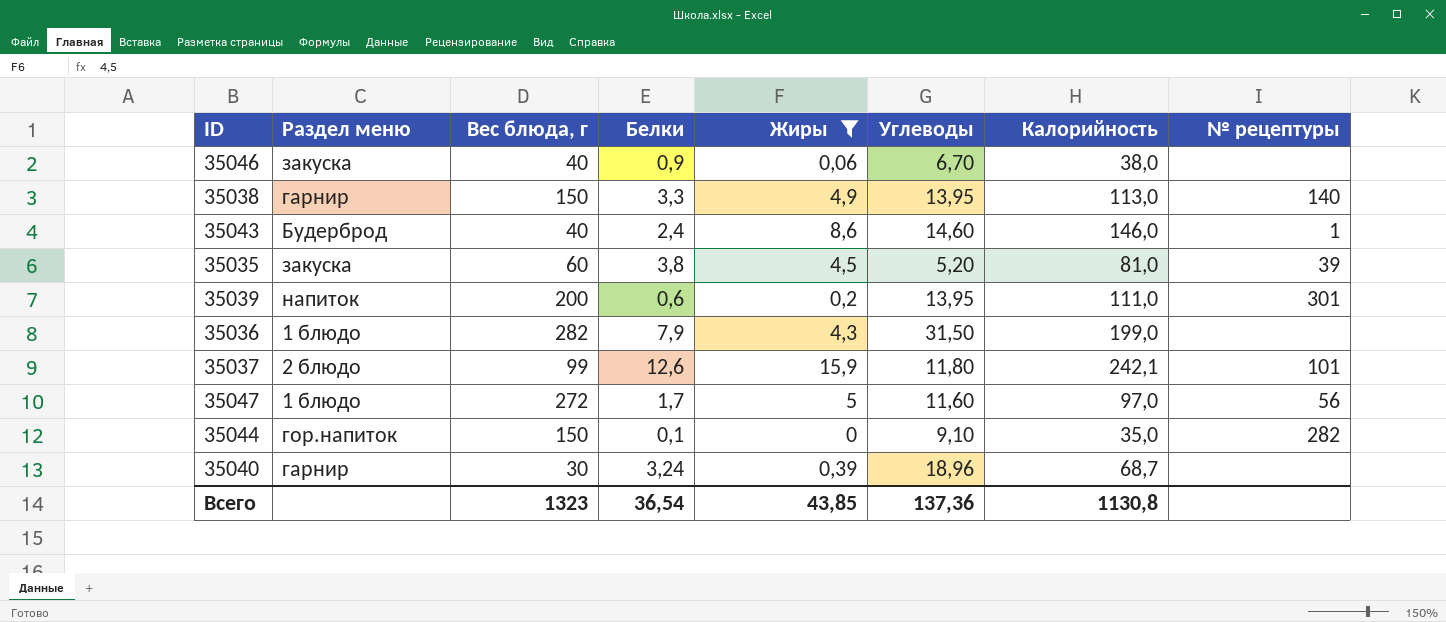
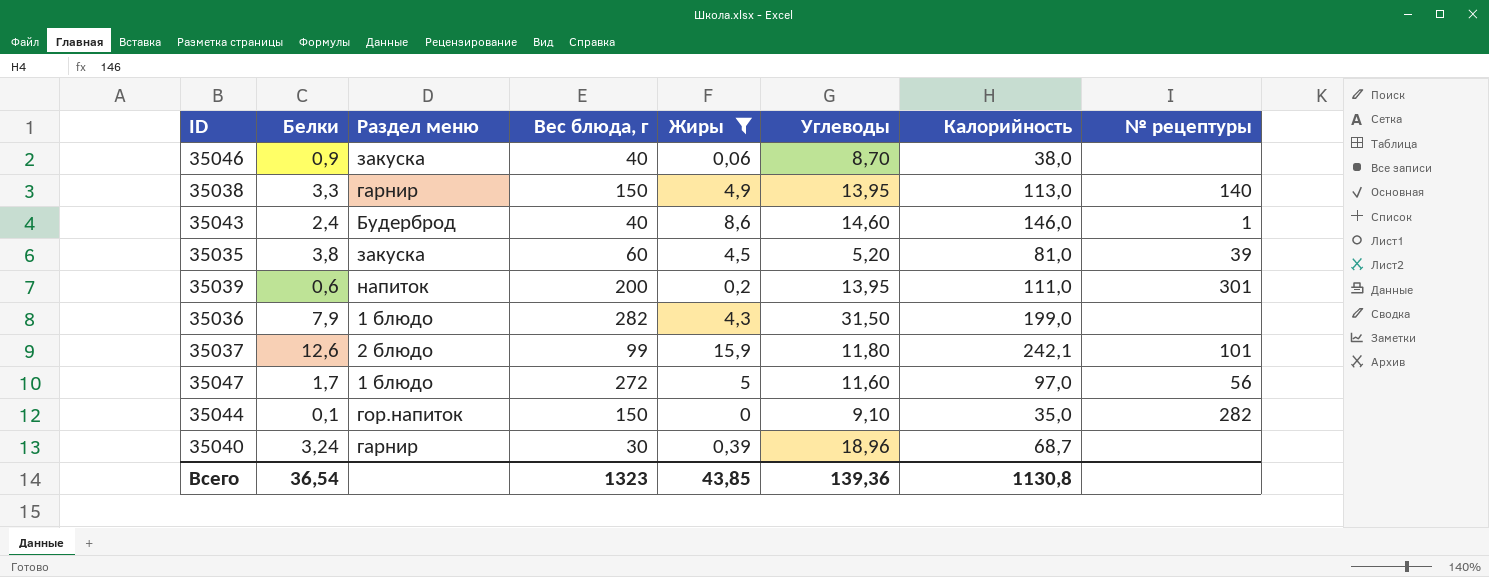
column Белки | position: 4 -> 2
35046 | Углеводы: 6,70 -> 8,70
Всего | Углеводы: 137,36 -> 139,36

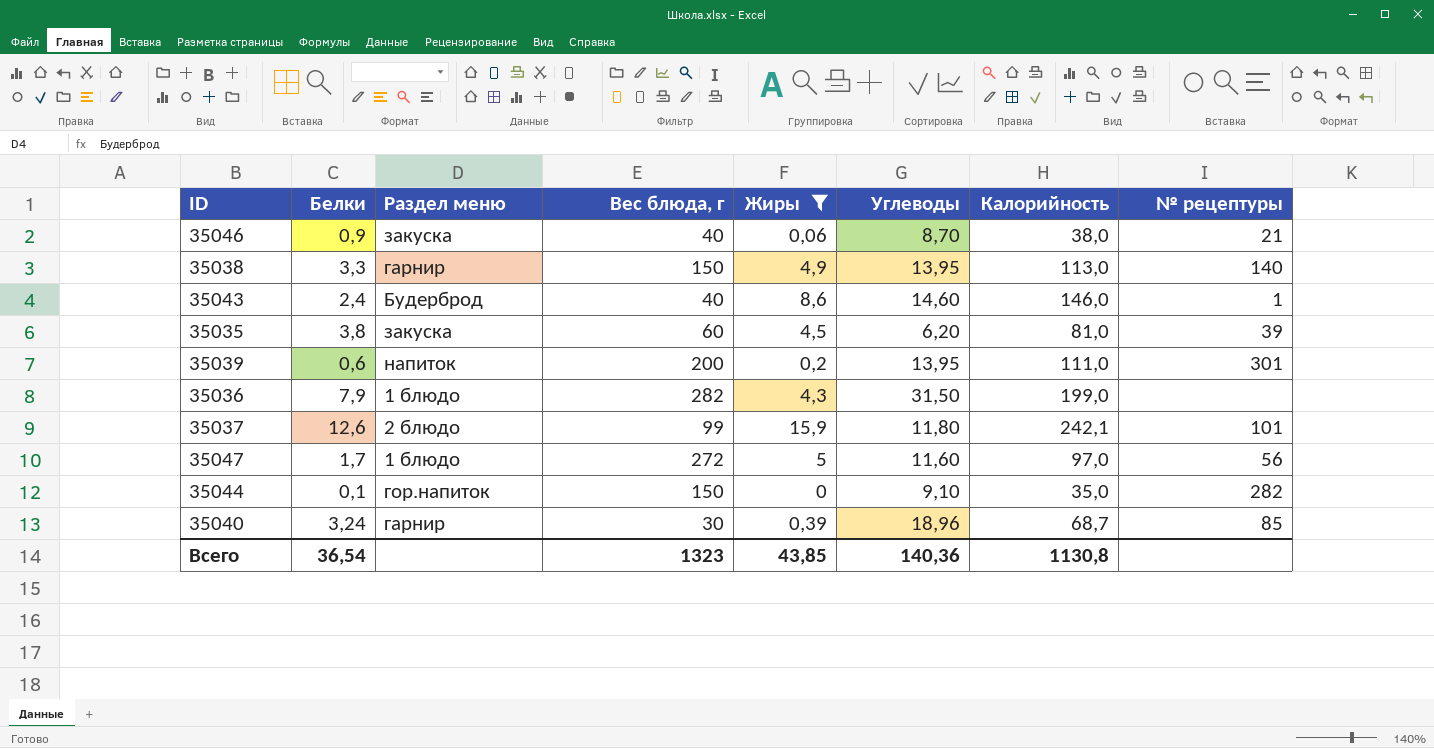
35046 | № рецептуры: none -> 21
35035 | Углеводы: 5,20 -> 6,20
35040 | № рецептуры: none -> 85
Всего | Углеводы: 139,36 -> 140,36

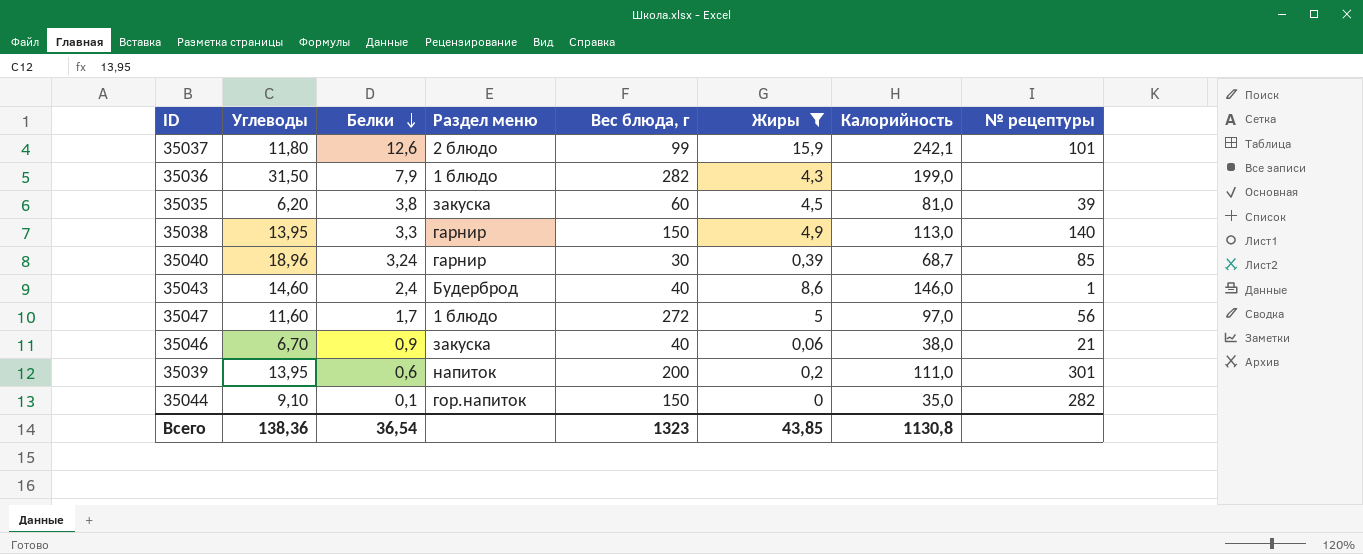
row order: none -> Белки descending
column Углеводы | position: 6 -> 2
35046 | Углеводы: 8,70 -> 6,70
Всего | Углеводы: 140,36 -> 138,36

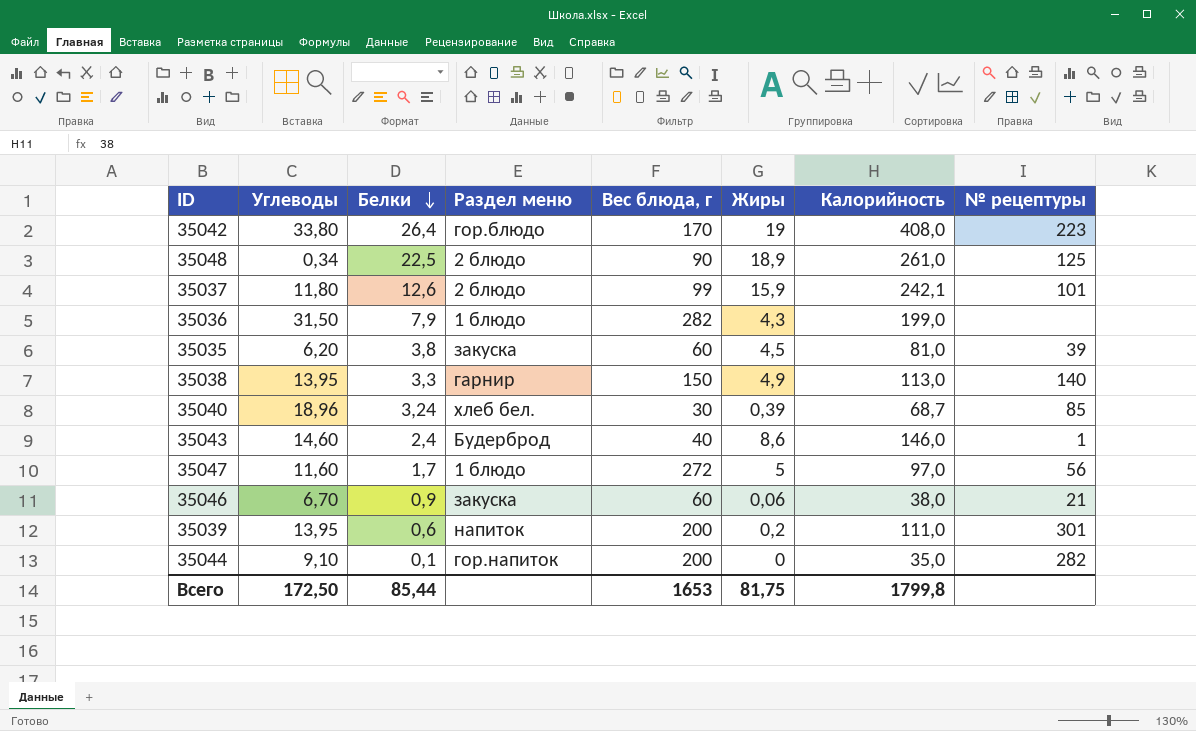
filter: Жиры <= 15,9 -> none
35040 | Раздел меню: гарнир -> хлеб бел.
35046 | Вес блюда, г: 40 -> 60
35044 | Вес блюда, г: 150 -> 200
Всего | Углеводы: 138,36 -> 172,50
Всего | Белки: 36,54 -> 85,44
Всего | Вес блюда, г: 1323 -> 1653
Всего | Жиры: 43,85 -> 81,75
Всего | Калорийность: 1130,8 -> 1799,8

